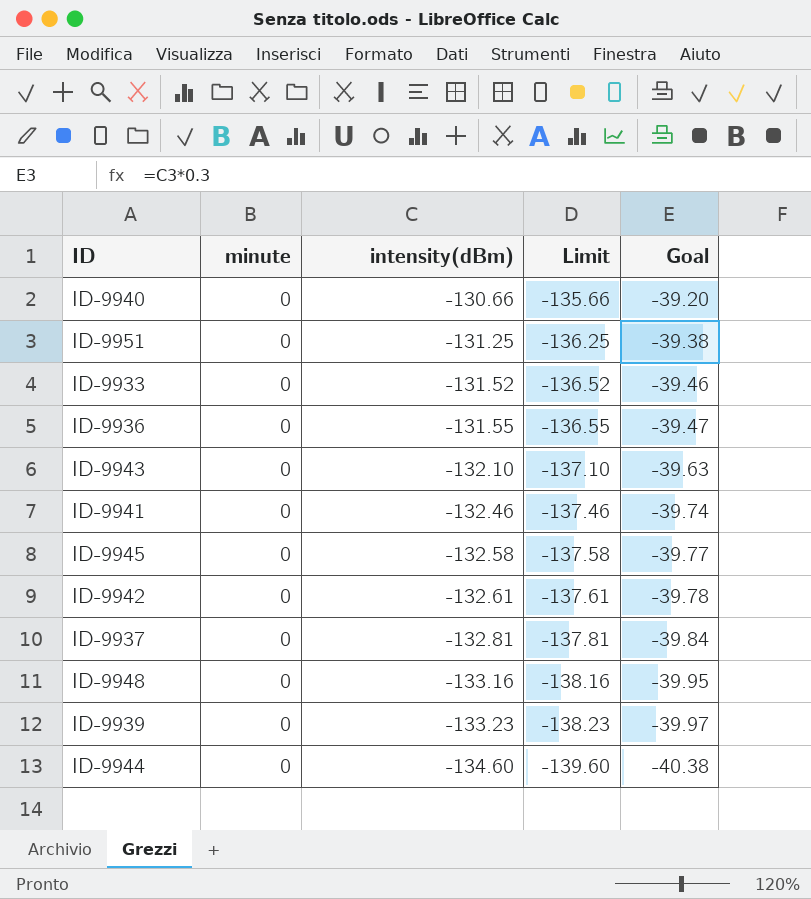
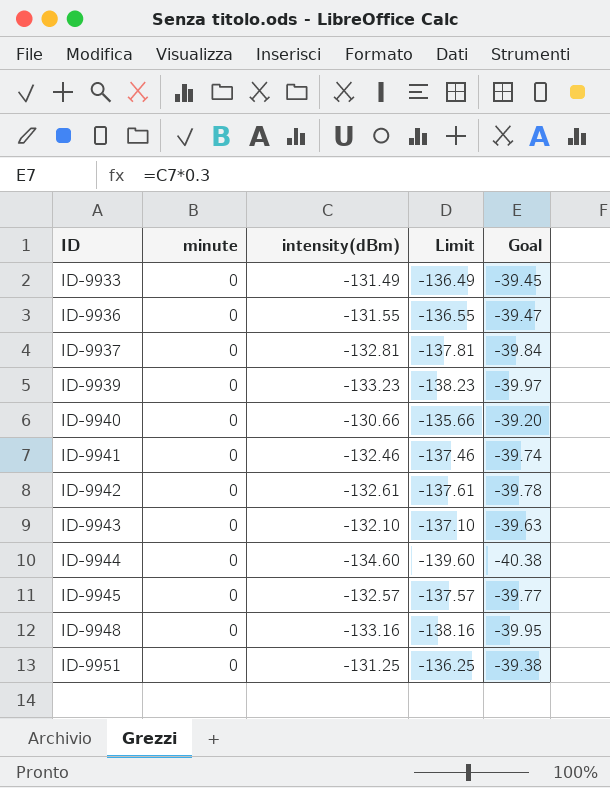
row order: intensity(dBm) descending -> ID ascending
ID-9933 | intensity(dBm): -131.52 -> -131.49
ID-9933 | Limit: -136.52 -> -136.49
ID-9933 | Goal: -39.46 -> -39.45
ID-9945 | intensity(dBm): -132.58 -> -132.57
ID-9945 | Limit: -137.58 -> -137.57

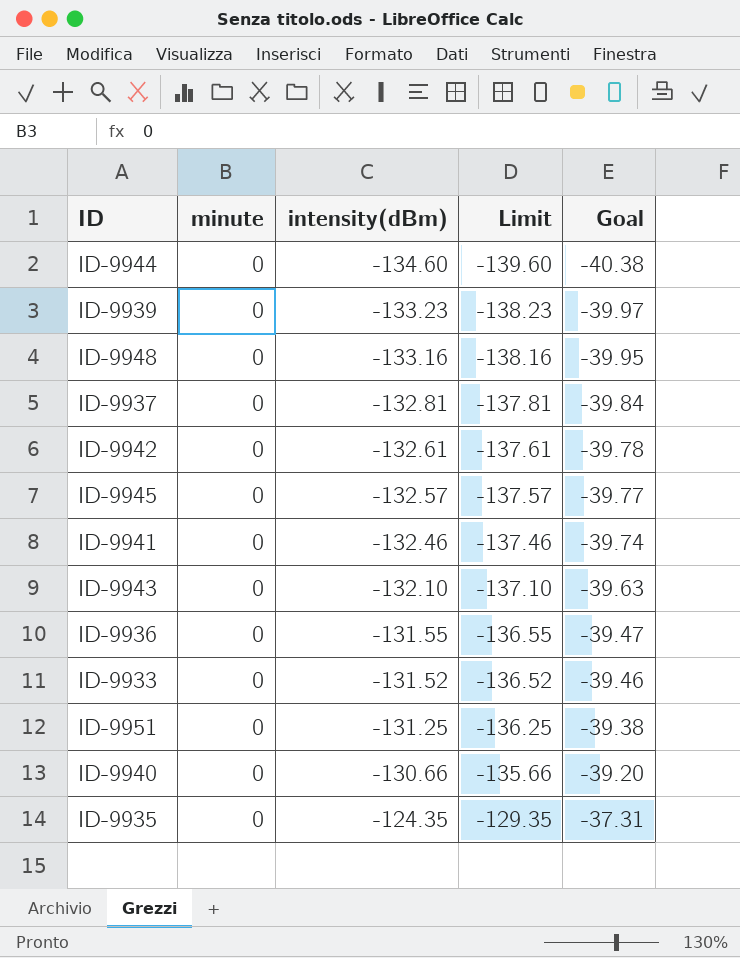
row order: ID ascending -> intensity(dBm) ascending
ID-9933 | intensity(dBm): -131.49 -> -131.52
ID-9933 | Limit: -136.49 -> -136.52
ID-9933 | Goal: -39.45 -> -39.46
row ID-9935: none -> 0 | -124.35 | -129.35 | -37.31

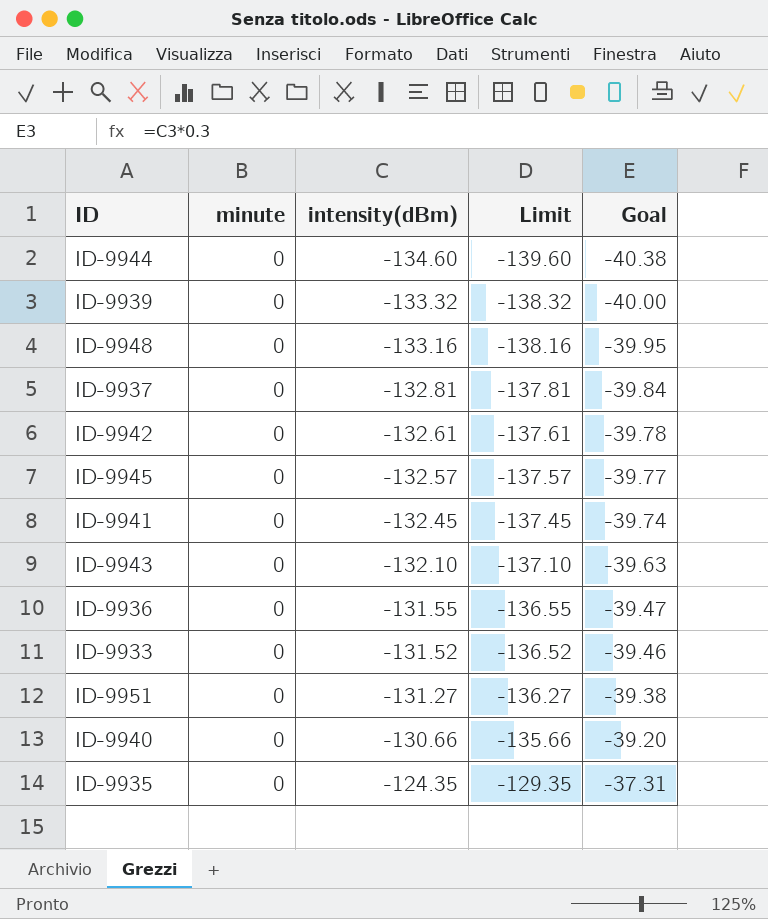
ID-9939 | intensity(dBm): -133.23 -> -133.32
ID-9939 | Limit: -138.23 -> -138.32
ID-9939 | Goal: -39.97 -> -40.00
ID-9941 | intensity(dBm): -132.46 -> -132.45
ID-9941 | Limit: -137.46 -> -137.45
ID-9951 | intensity(dBm): -131.25 -> -131.27
ID-9951 | Limit: -136.25 -> -136.27

